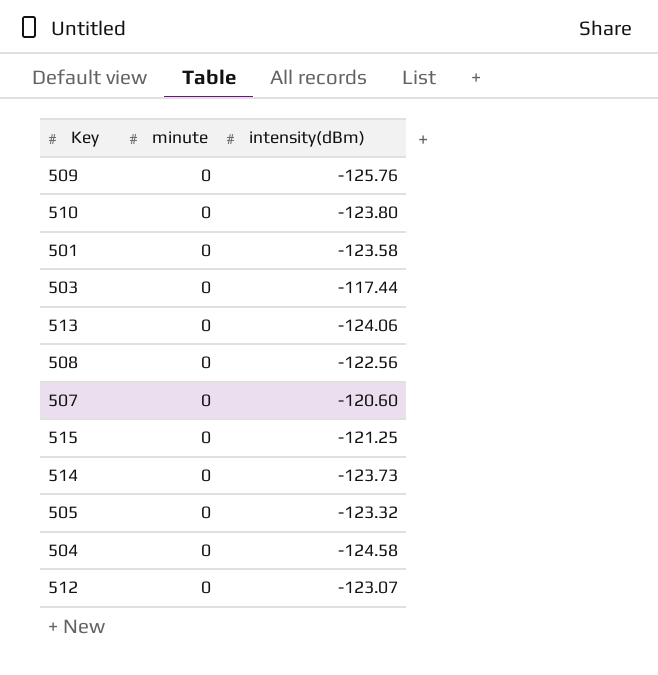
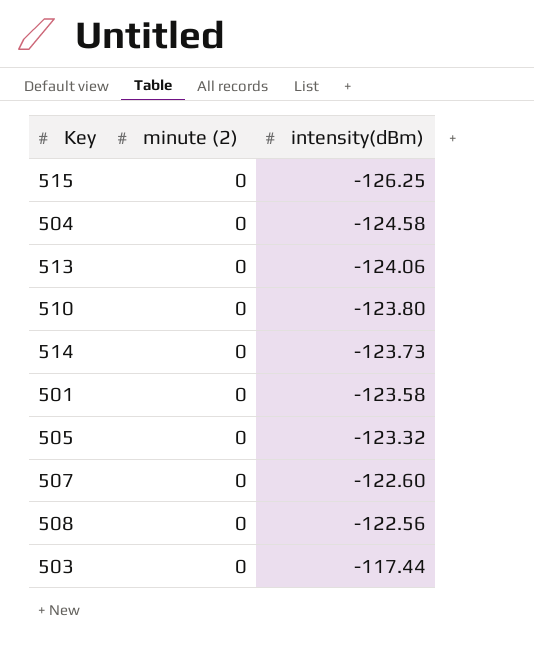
row order: none -> intensity(dBm) ascending
column name: minute -> minute (2)
row 509: 0 | -125.76 -> none
row 512: 0 | -123.07 -> none
515 | intensity(dBm): -121.25 -> -126.25
507 | intensity(dBm): -120.60 -> -122.60

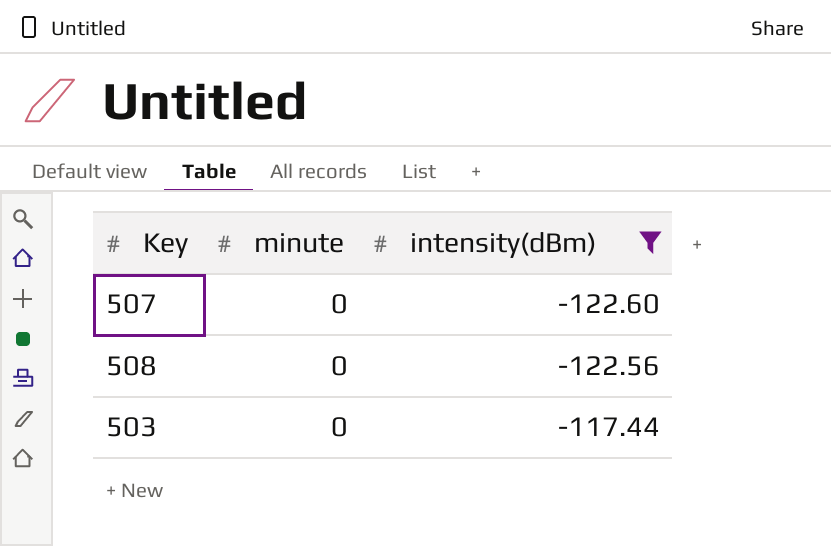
filter: none -> intensity(dBm) >= -122.60
column name: minute (2) -> minute

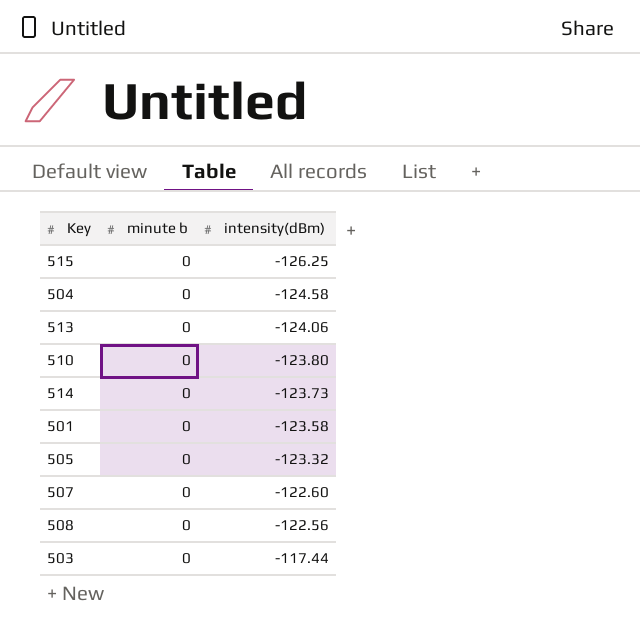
filter: intensity(dBm) >= -122.60 -> none
column name: minute -> minute b

